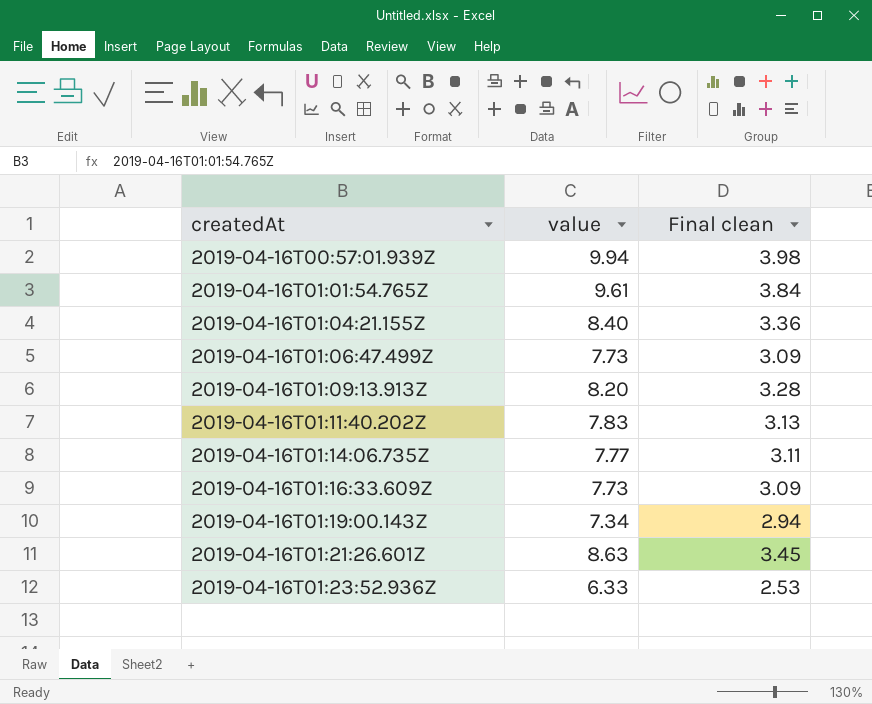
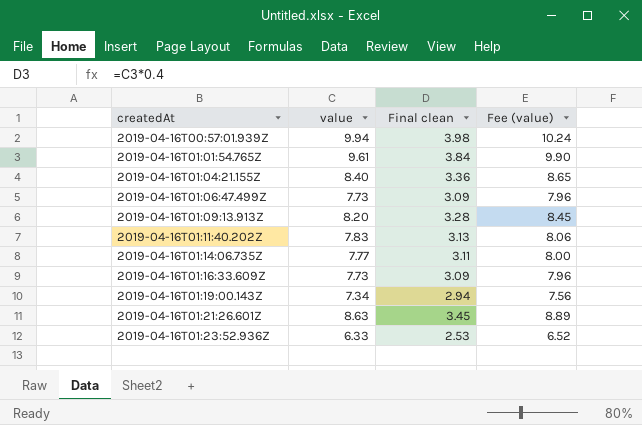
column Fee (value) | formula: none -> [value] * 1.03

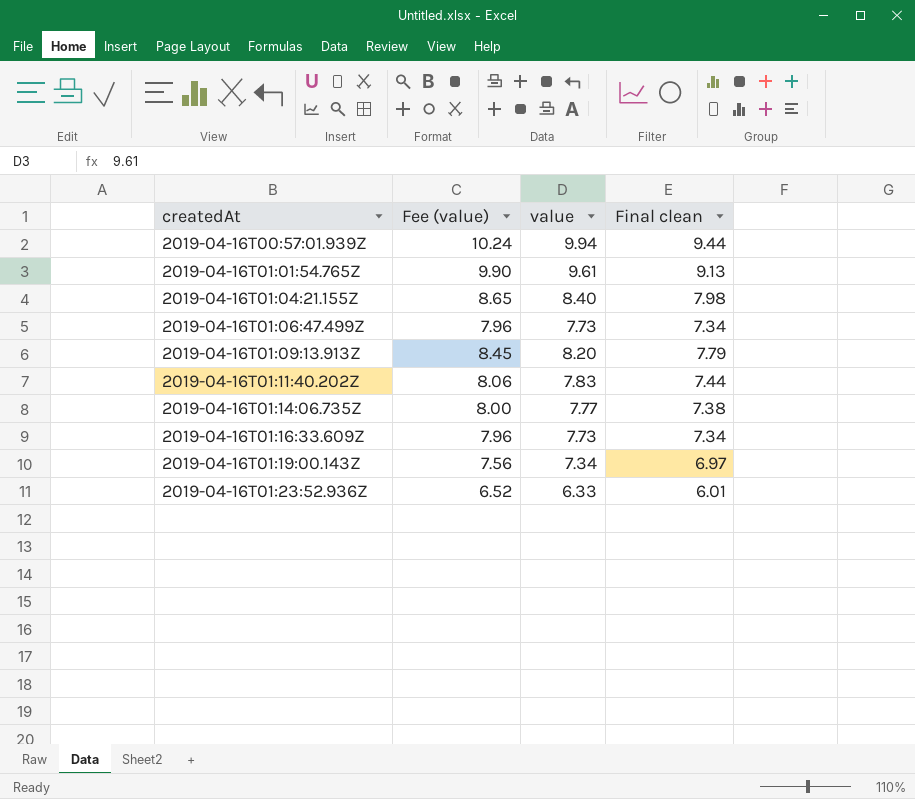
column Fee (value) | position: 4 -> 2
column Final clean | formula: [value] * 0.4 -> [value] * 0.95
row 2019-04-16T01:21:26.601Z: 8.63 | 3.45 | 8.89 -> none

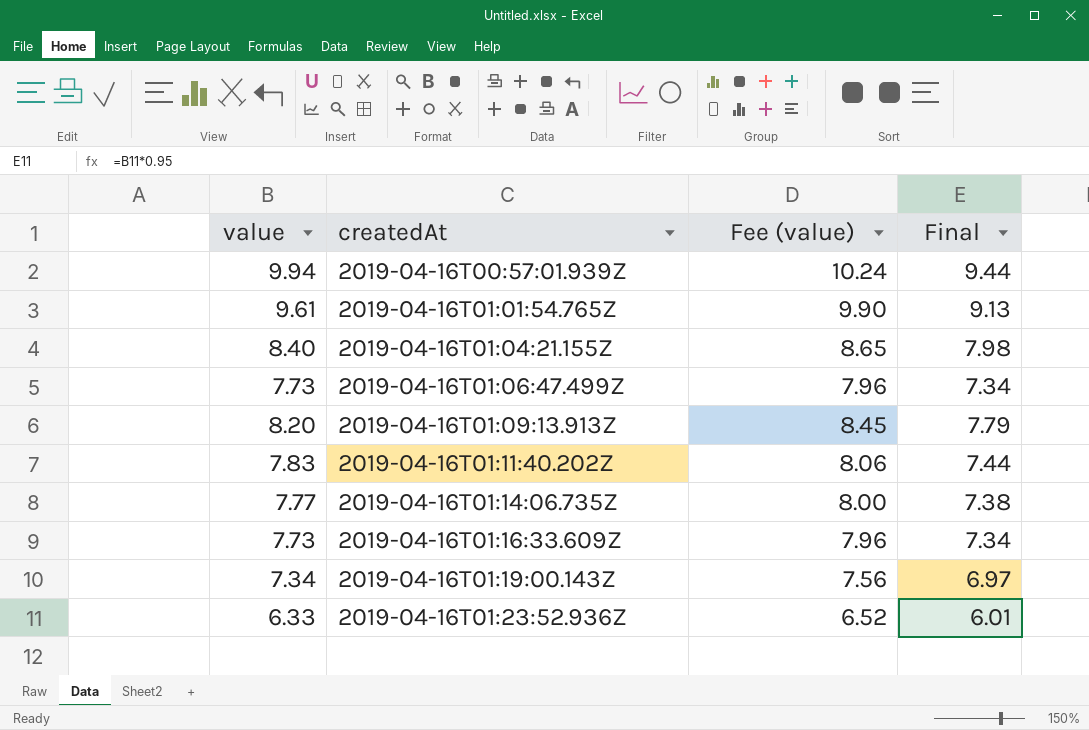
column value | position: 3 -> 1
column name: Final clean -> Final

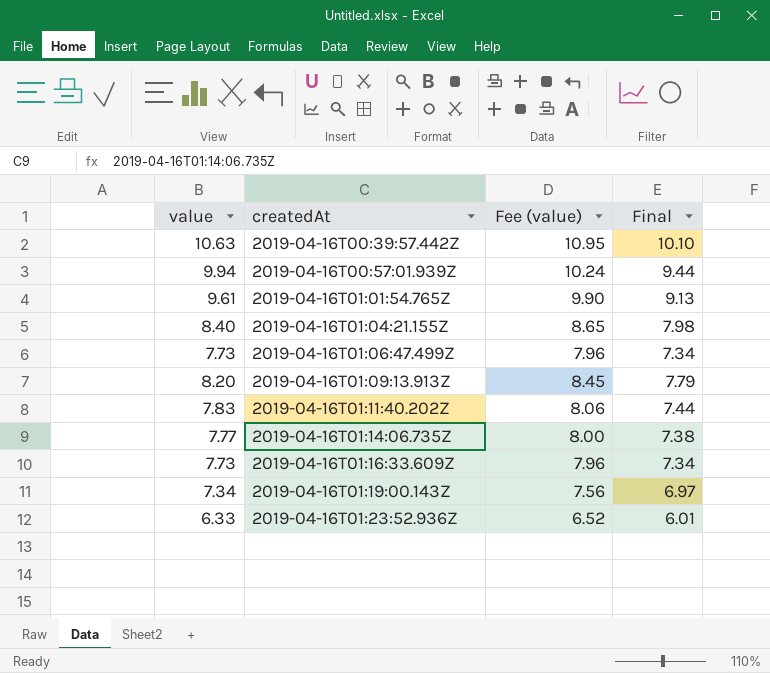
row 2019-04-16T00:39:57.442Z: none -> 10.63 | 10.95 | 10.10

